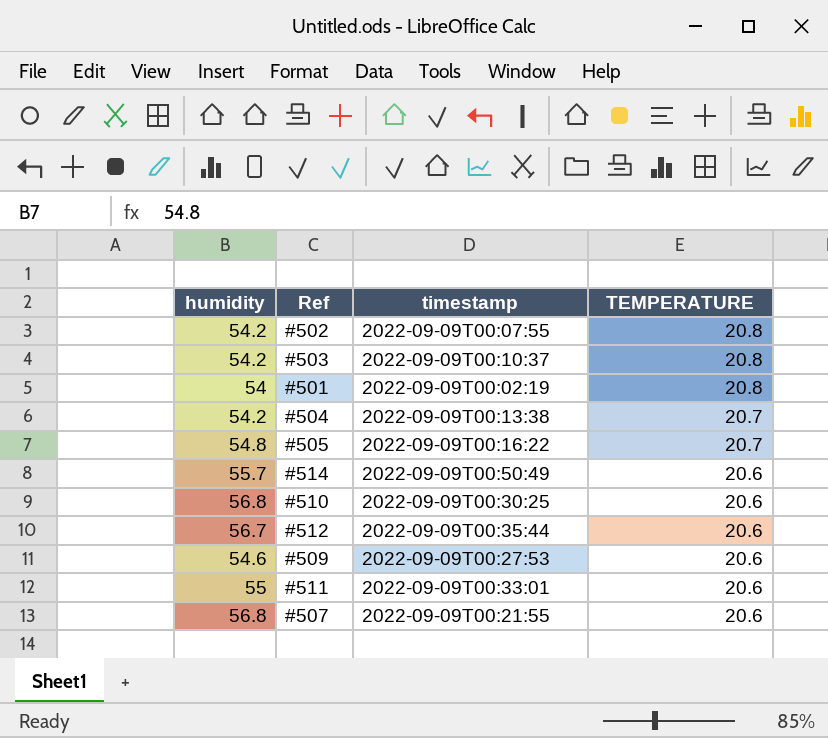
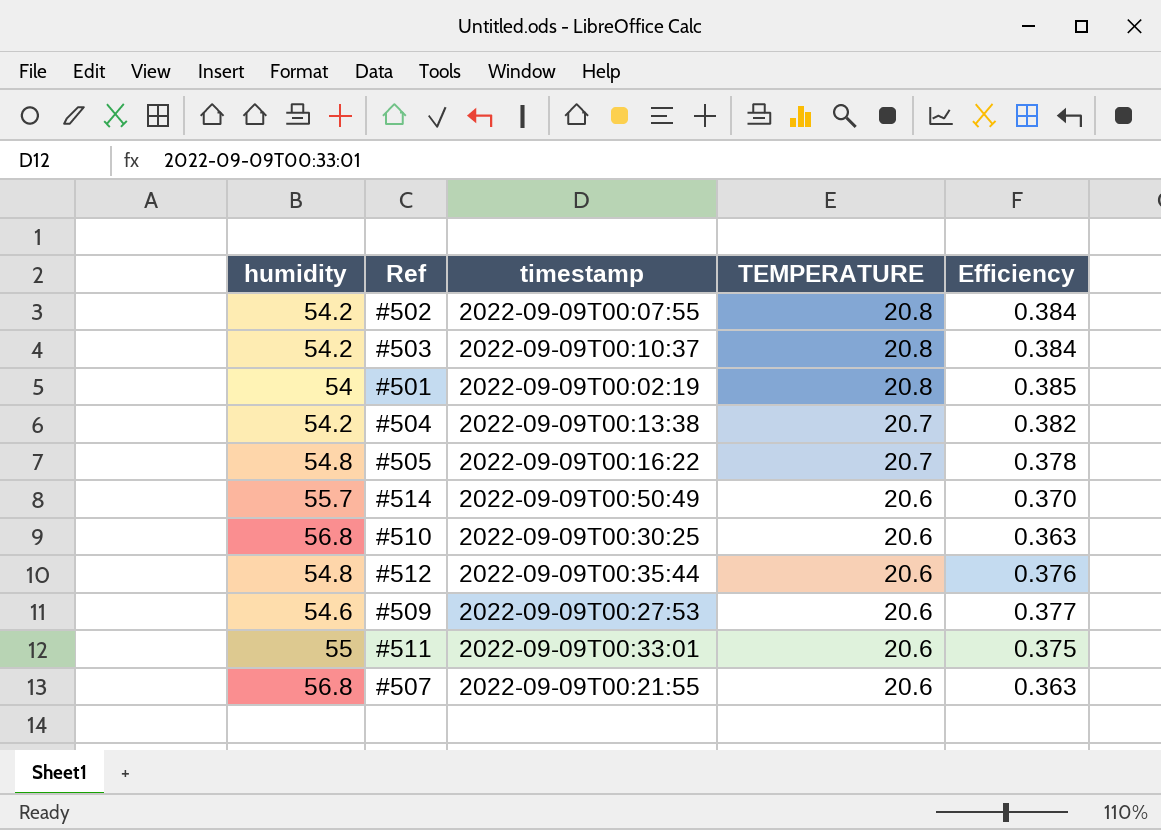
column Efficiency | formula: none -> [TEMPERATURE] / [humidity]
#512 | humidity: 56.7 -> 54.8

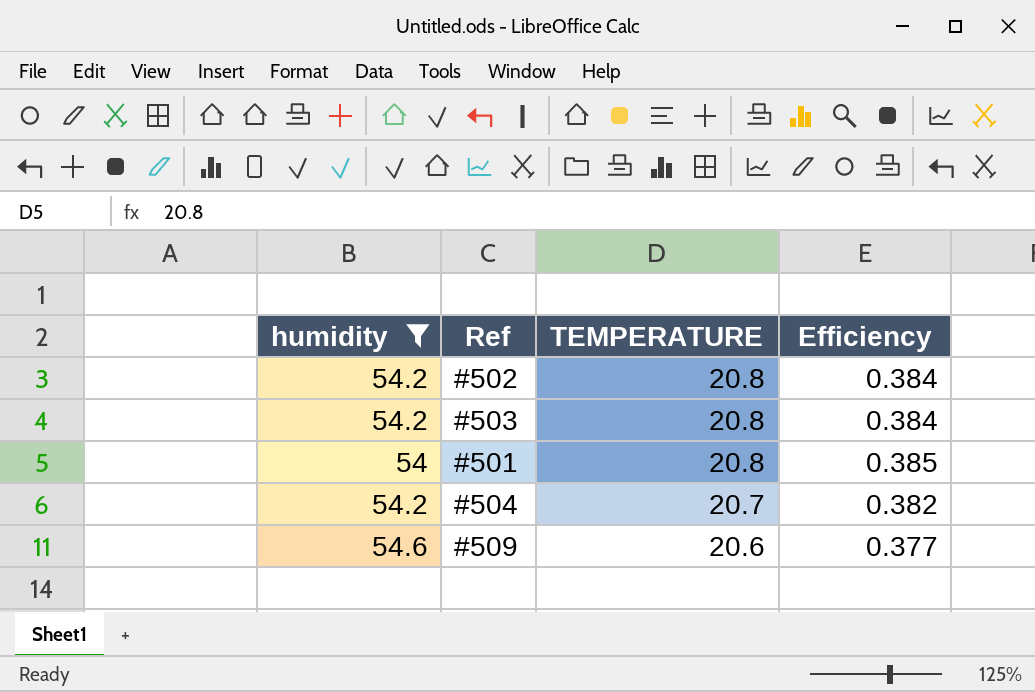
filter: none -> humidity <= 54.6
column timestamp | position: 3 -> none

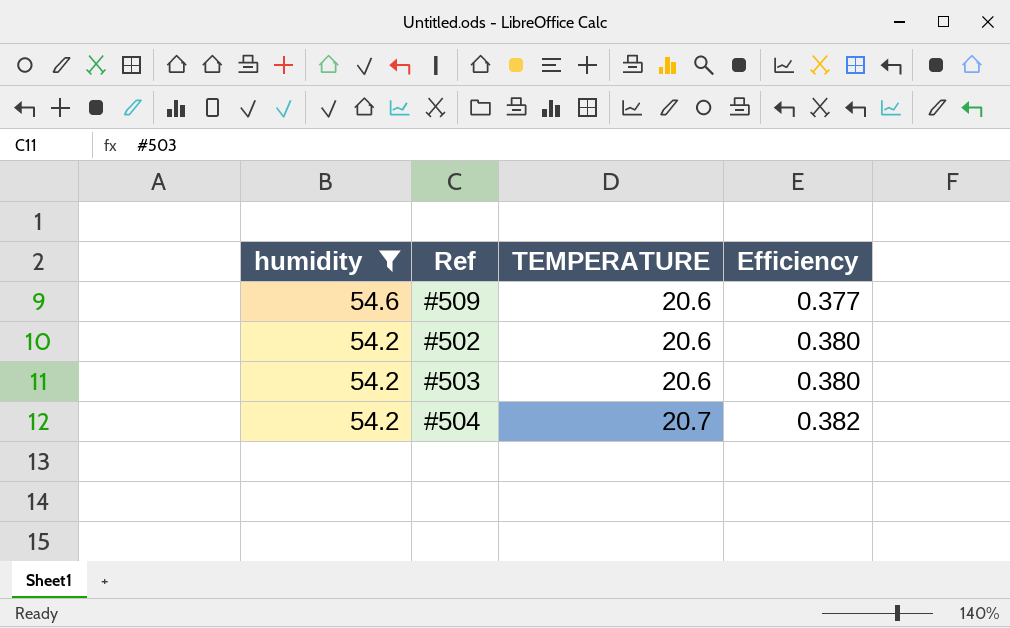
row order: TEMPERATURE descending -> humidity descending
row #501: 54 | 20.8 | 0.385 -> none
#502 | TEMPERATURE: 20.8 -> 20.6
#502 | Efficiency: 0.384 -> 0.380
#503 | TEMPERATURE: 20.8 -> 20.6
#503 | Efficiency: 0.384 -> 0.380

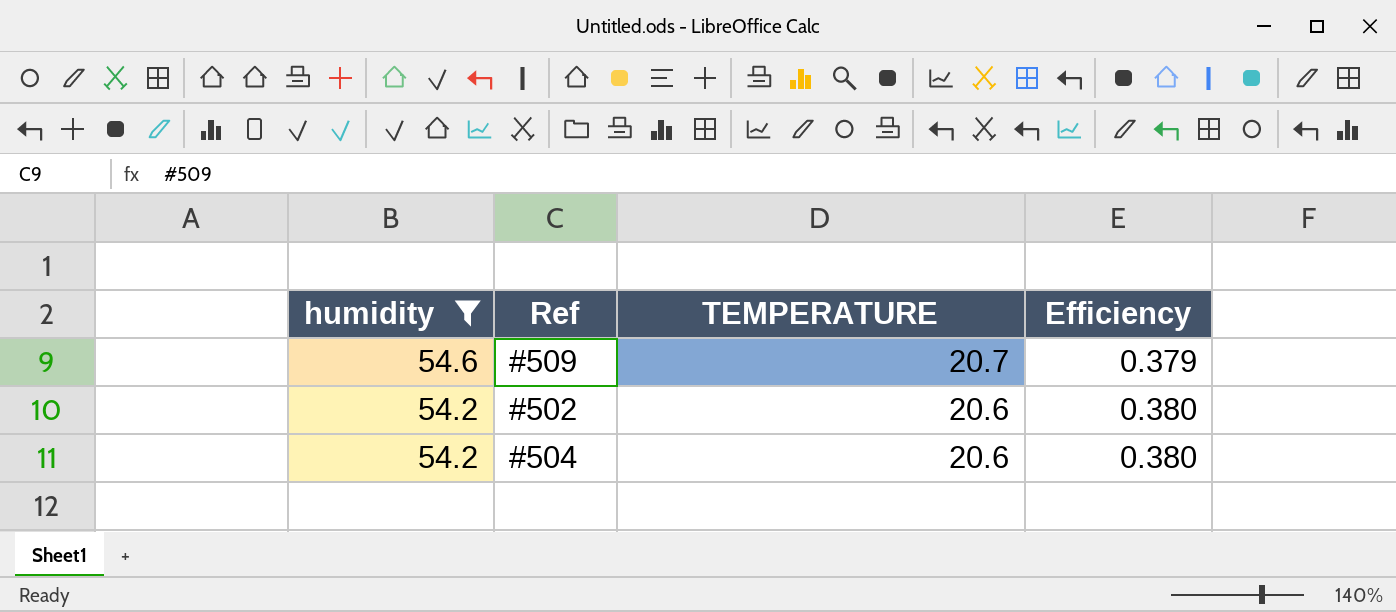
row #503: 54.2 | 20.6 | 0.380 -> none
#509 | TEMPERATURE: 20.6 -> 20.7
#509 | Efficiency: 0.377 -> 0.379
#504 | TEMPERATURE: 20.7 -> 20.6
#504 | Efficiency: 0.382 -> 0.380

